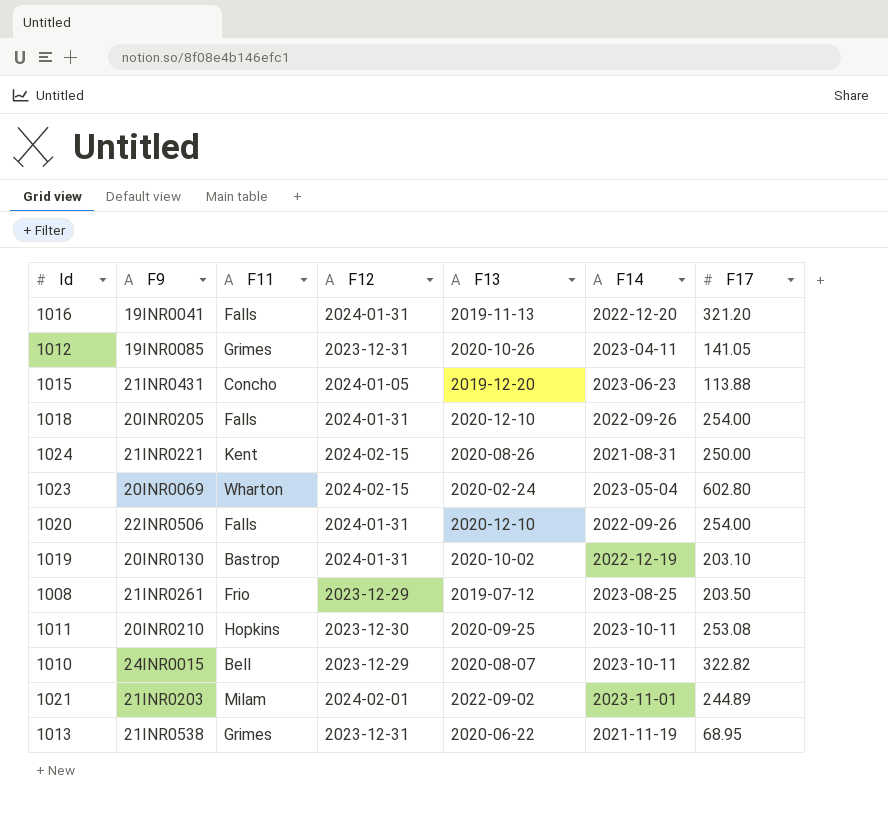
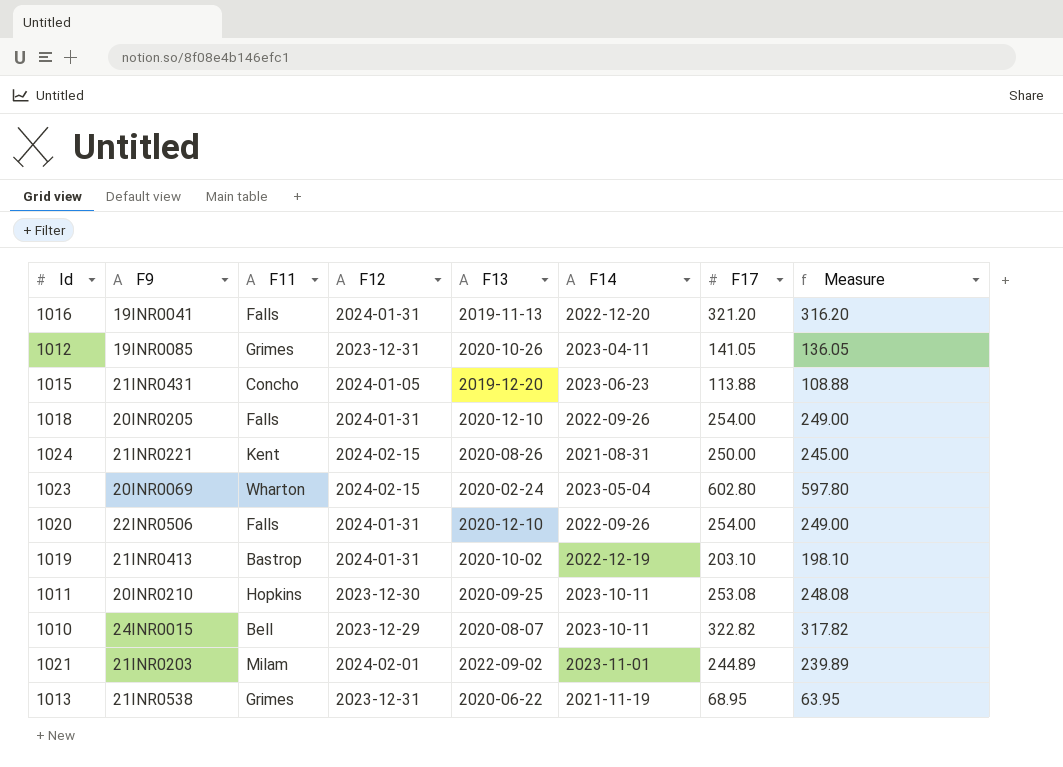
column Measure | formula: none -> [F17] - 5
row 1008: 21INR0261 | Frio | 2023-12-29 | 2019-07-12 | 2023-08-25 | 203.50 -> none
1019 | F9: 20INR0130 -> 21INR0413

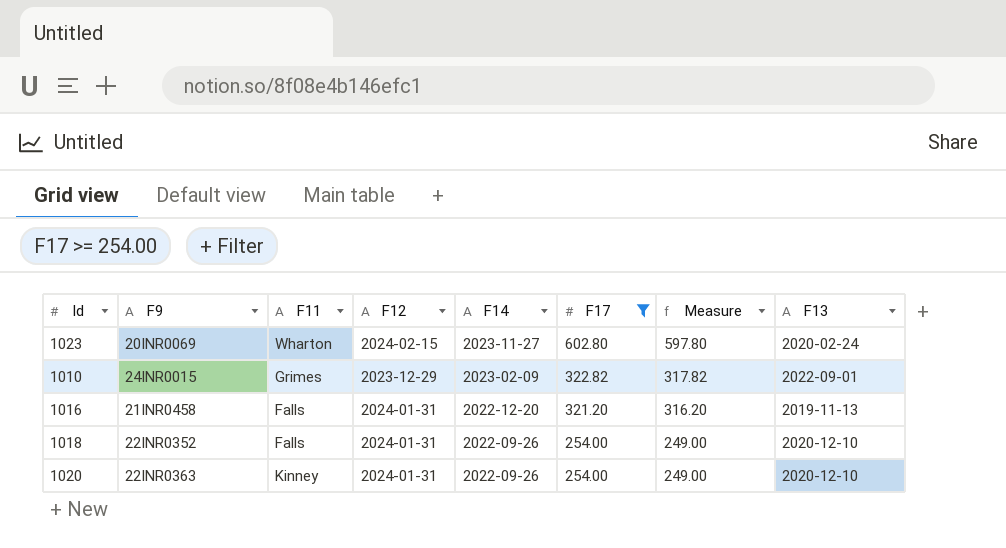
filter: none -> F17 >= 254.00
row order: none -> F14 descending
column F13 | position: 5 -> 8
1023 | F14: 2023-05-04 -> 2023-11-27
1010 | F11: Bell -> Grimes
1010 | F14: 2023-10-11 -> 2023-02-09
1010 | F13: 2020-08-07 -> 2022-09-01
1016 | F9: 19INR0041 -> 21INR0458
1018 | F9: 20INR0205 -> 22INR0352
1020 | F9: 22INR0506 -> 22INR0363
1020 | F11: Falls -> Kinney

